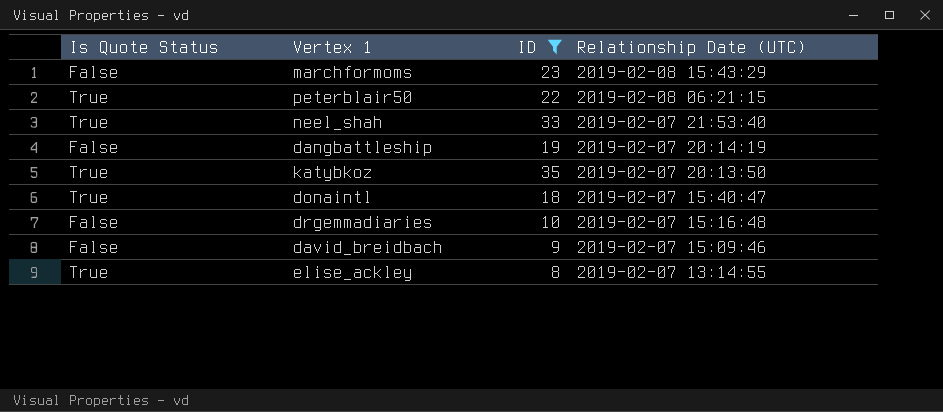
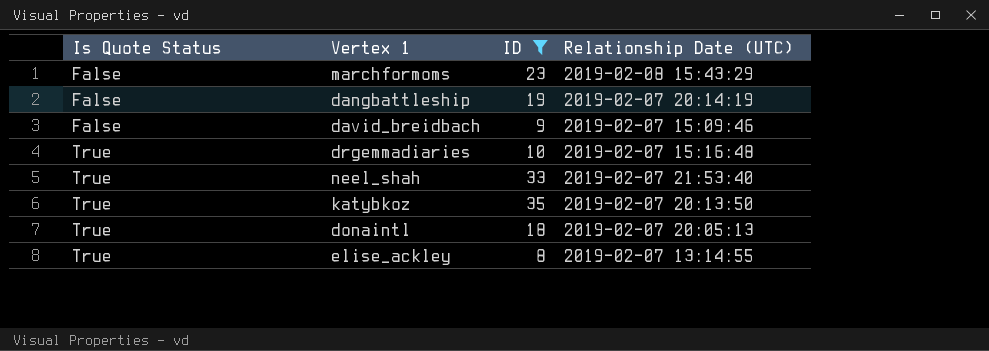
row order: Relationship Date (UTC) descending -> Is Quote Status ascending
row peterblair50: True | 22 | 2019-02-08 06:21:15 -> none
drgemmadiaries | Is Quote Status: False -> True
donaintl | Relationship Date (UTC): 2019-02-07 15:40:47 -> 2019-02-07 20:05:13

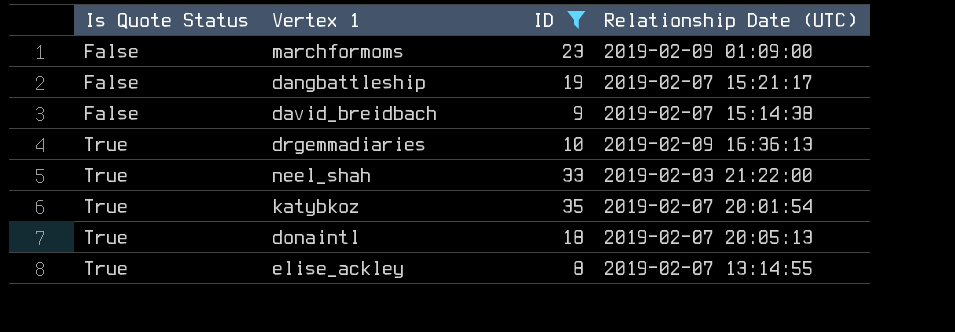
marchformoms | Relationship Date (UTC): 2019-02-08 15:43:29 -> 2019-02-09 01:09:00
dangbattleship | Relationship Date (UTC): 2019-02-07 20:14:19 -> 2019-02-07 15:21:17
david_breidbach | Relationship Date (UTC): 2019-02-07 15:09:46 -> 2019-02-07 15:14:38
drgemmadiaries | Relationship Date (UTC): 2019-02-07 15:16:48 -> 2019-02-09 16:36:13
neel_shah | Relationship Date (UTC): 2019-02-07 21:53:40 -> 2019-02-03 21:22:00
katybkoz | Relationship Date (UTC): 2019-02-07 20:13:50 -> 2019-02-07 20:01:54

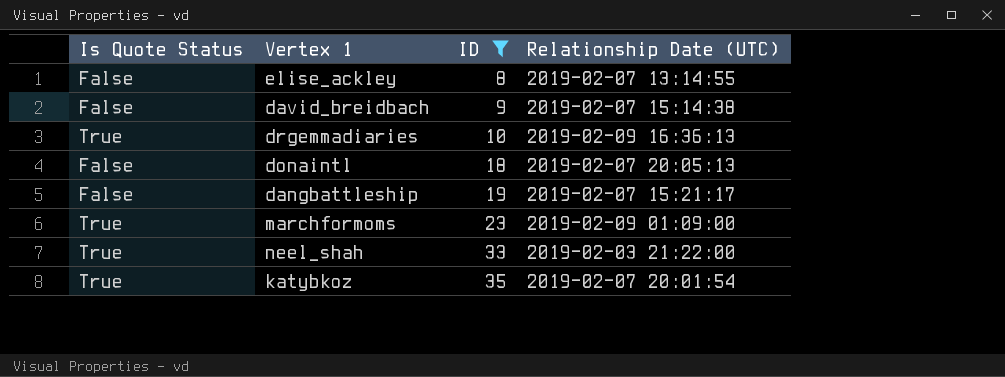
row order: Is Quote Status ascending -> ID ascending
elise_ackley | Is Quote Status: True -> False
donaintl | Is Quote Status: True -> False
marchformoms | Is Quote Status: False -> True

